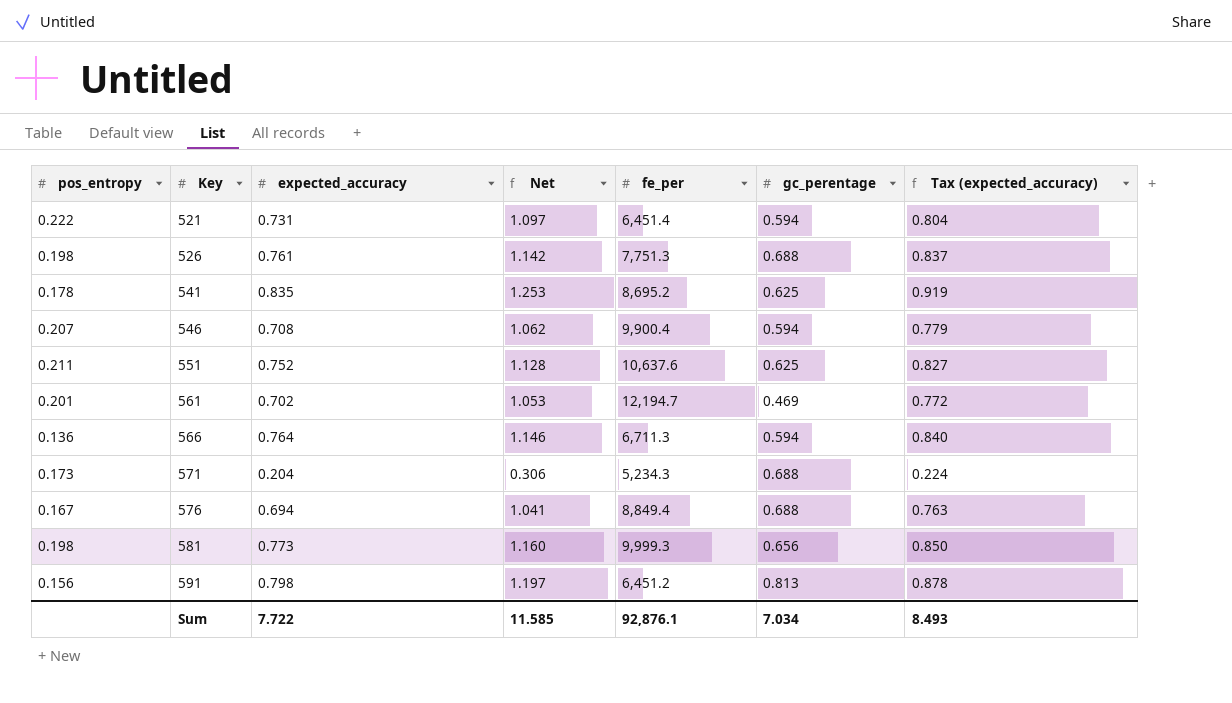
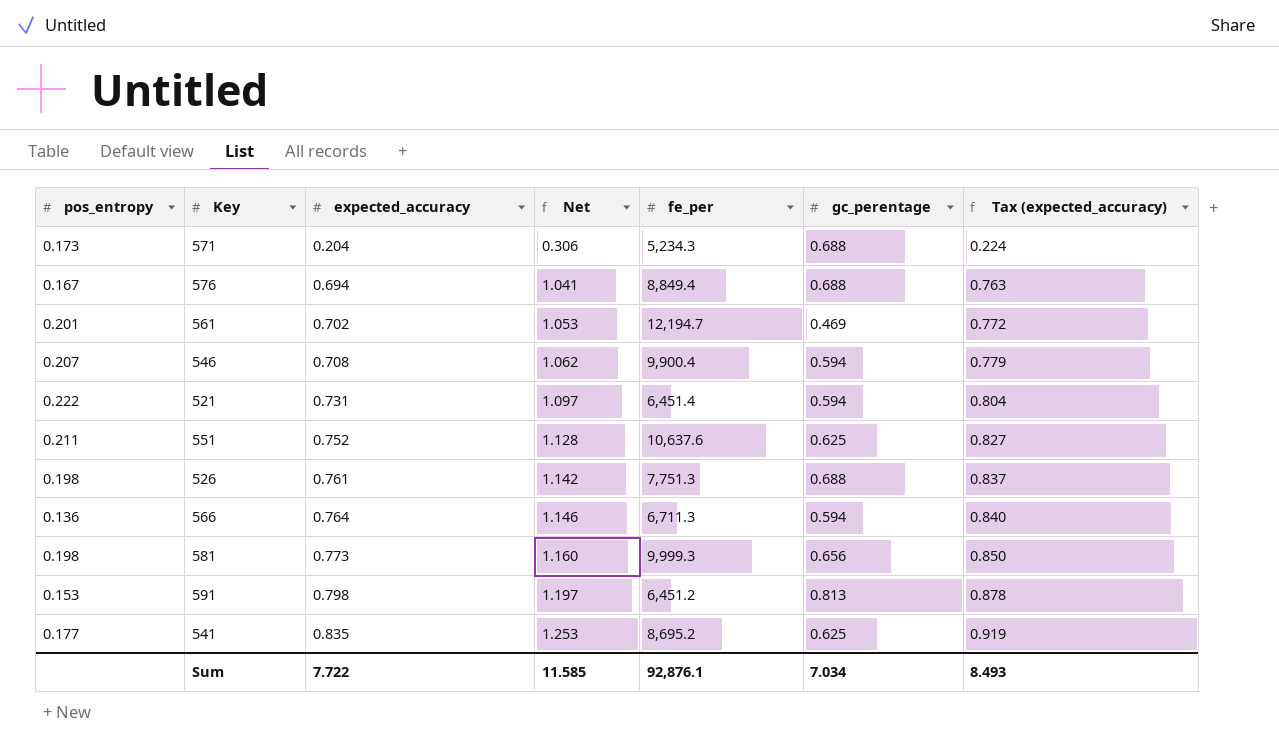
row order: Key ascending -> expected_accuracy ascending
591 | pos_entropy: 0.156 -> 0.153
541 | pos_entropy: 0.178 -> 0.177

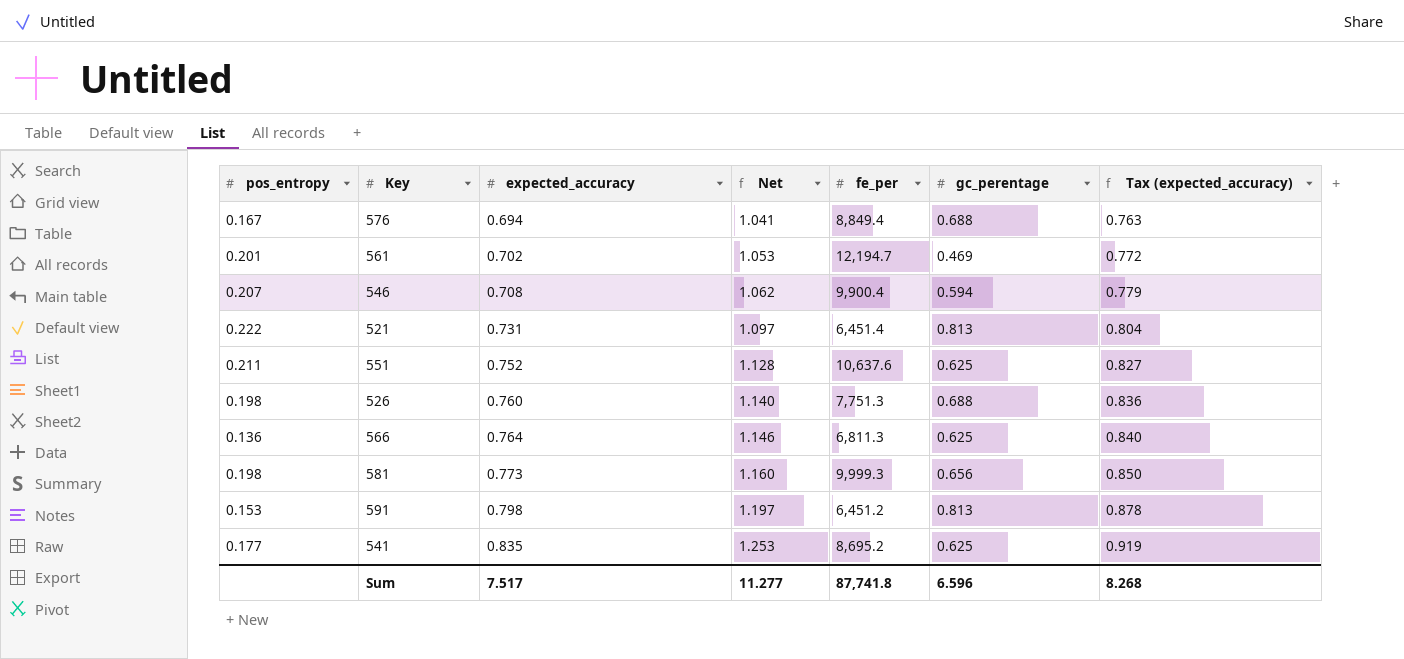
row 571: 0.173 | 0.204 | 0.306 | 5,234.3 | 0.688 | 0.224 -> none
521 | gc_perentage: 0.594 -> 0.813
526 | expected_accuracy: 0.761 -> 0.760
526 | Net: 1.142 -> 1.140
526 | Tax (expected_accuracy): 0.837 -> 0.836
566 | fe_per: 6,711.3 -> 6,811.3
566 | gc_perentage: 0.594 -> 0.625
Sum | expected_accuracy: 7.722 -> 7.517
Sum | Net: 11.585 -> 11.277
Sum | fe_per: 92,876.1 -> 87,741.8
Sum | gc_perentage: 7.034 -> 6.596
Sum | Tax (expected_accuracy): 8.493 -> 8.268

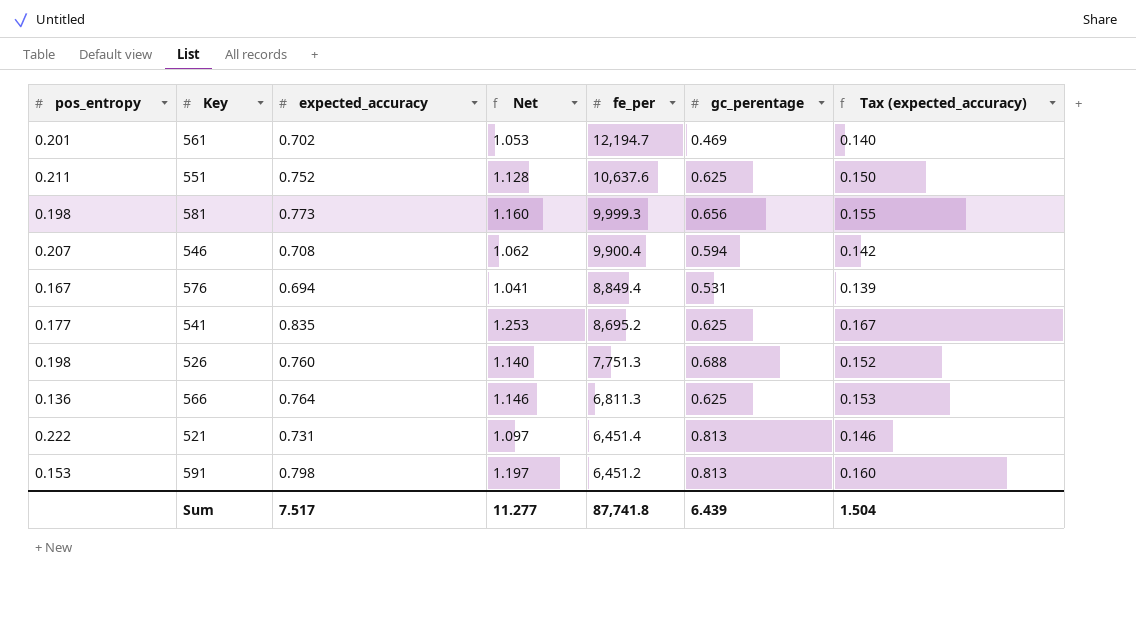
row order: expected_accuracy ascending -> fe_per descending
column Tax (expected_accuracy) | formula: [expected_accuracy] * 1.1 -> [expected_accuracy] * 0.2
576 | gc_perentage: 0.688 -> 0.531
Sum | gc_perentage: 6.596 -> 6.439
Sum | Tax (expected_accuracy): 8.268 -> 1.504

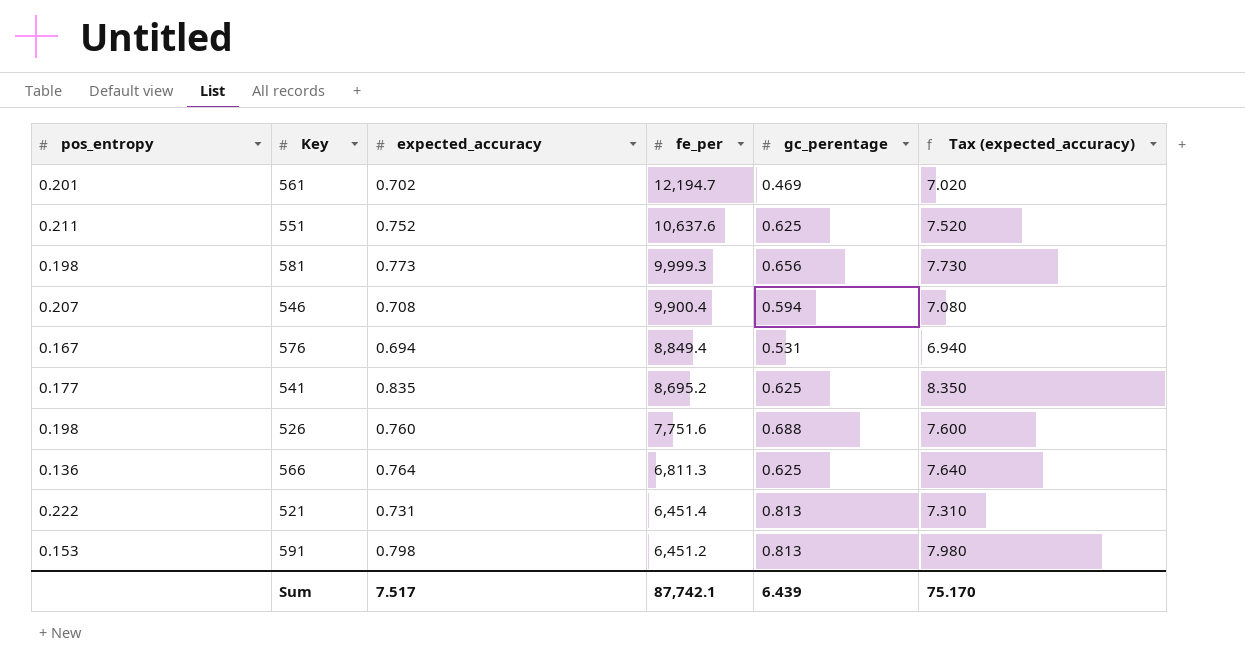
column Net | formula: [expected_accuracy] * 1.5 -> none
column Tax (expected_accuracy) | formula: [expected_accuracy] * 0.2 -> [expected_accuracy] * 10
526 | fe_per: 7,751.3 -> 7,751.6
Sum | fe_per: 87,741.8 -> 87,742.1
Sum | Tax (expected_accuracy): 1.504 -> 75.170

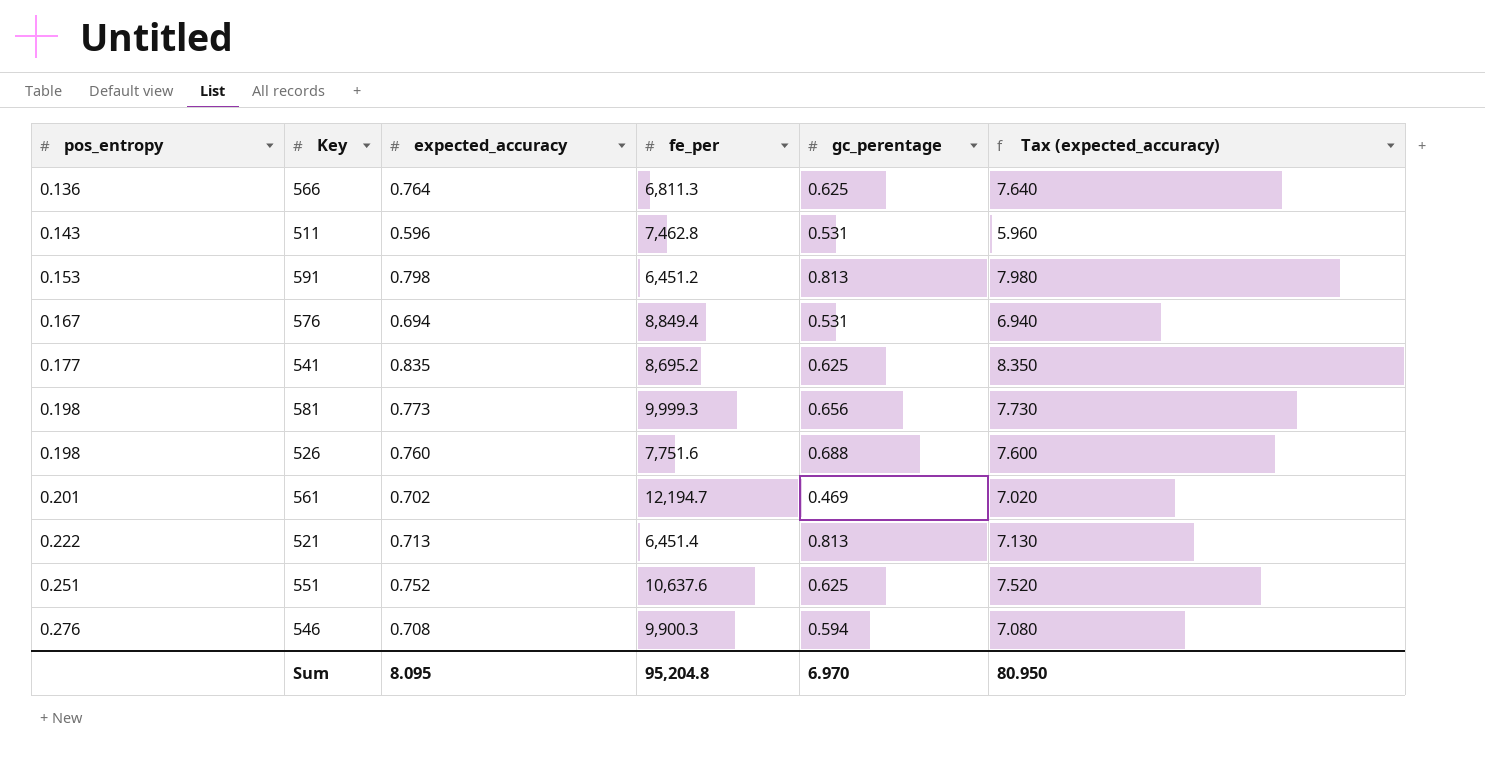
row order: fe_per descending -> pos_entropy ascending
row 511: none -> 0.143 | 0.596 | 7,462.8 | 0.531 | 5.960
521 | expected_accuracy: 0.731 -> 0.713
521 | Tax (expected_accuracy): 7.310 -> 7.130
551 | pos_entropy: 0.211 -> 0.251
546 | pos_entropy: 0.207 -> 0.276
546 | fe_per: 9,900.4 -> 9,900.3
Sum | expected_accuracy: 7.517 -> 8.095
Sum | fe_per: 87,742.1 -> 95,204.8
Sum | gc_perentage: 6.439 -> 6.970
Sum | Tax (expected_accuracy): 75.170 -> 80.950

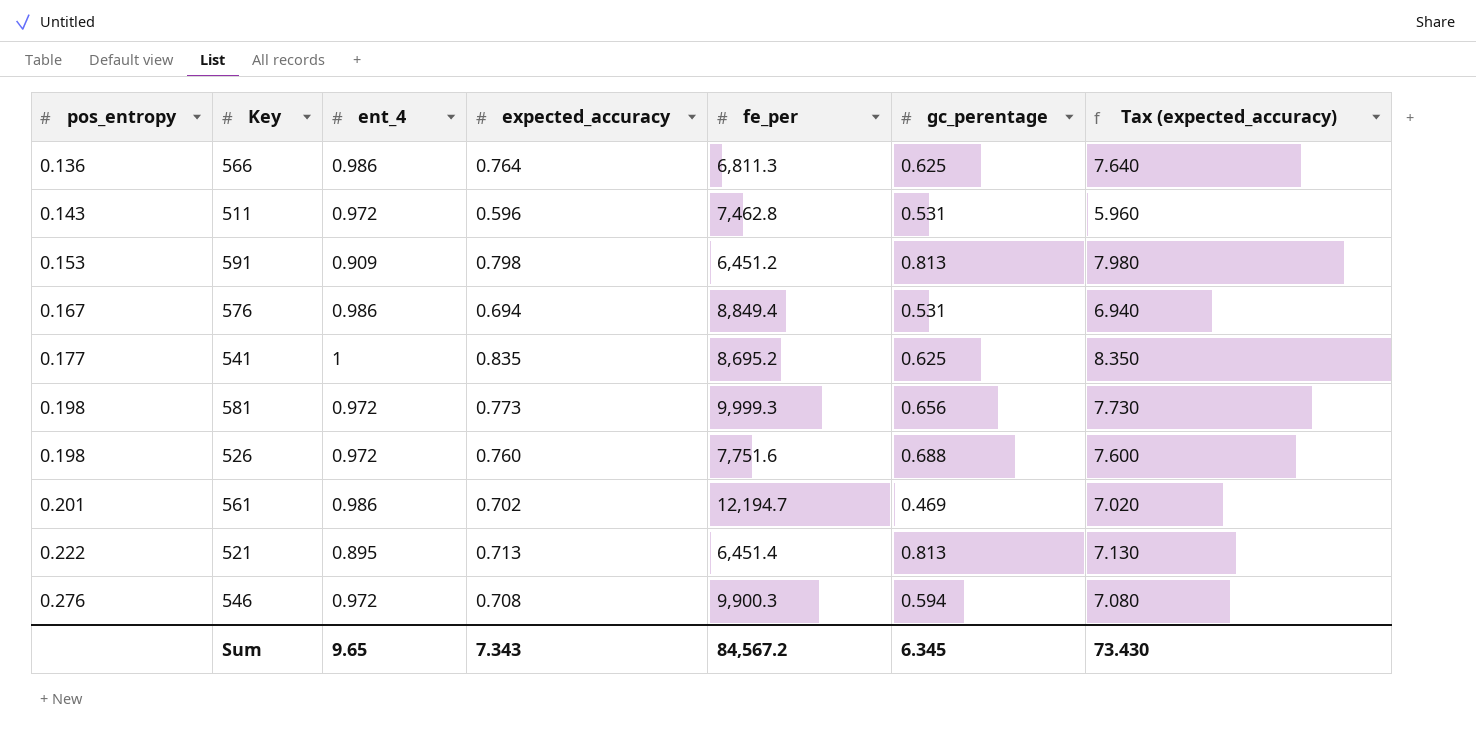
column ent_4 | position: none -> 3
row 551: 0.251 | 0.752 | 10,637.6 | 0.625 | 7.520 -> none
Sum | expected_accuracy: 8.095 -> 7.343
Sum | fe_per: 95,204.8 -> 84,567.2
Sum | gc_perentage: 6.970 -> 6.345
Sum | Tax (expected_accuracy): 80.950 -> 73.430

